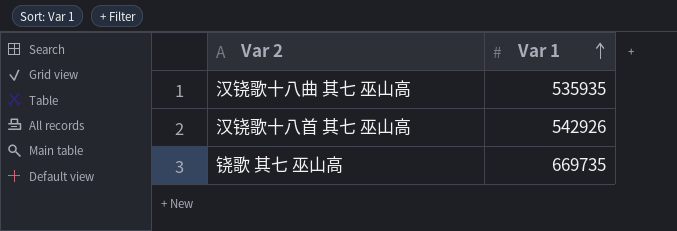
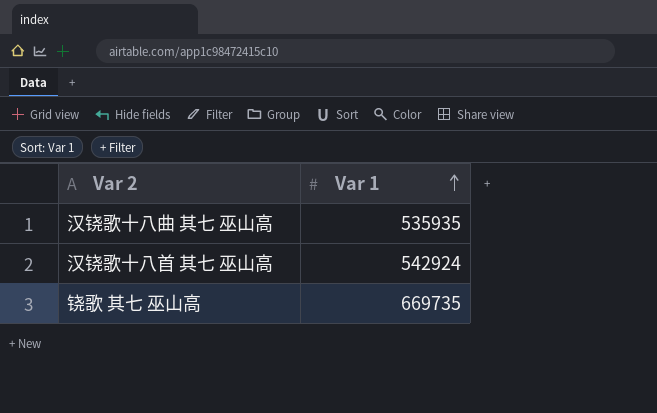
汉铙歌十八首 其七 巫山高 | Var 1: 542926 -> 542924

